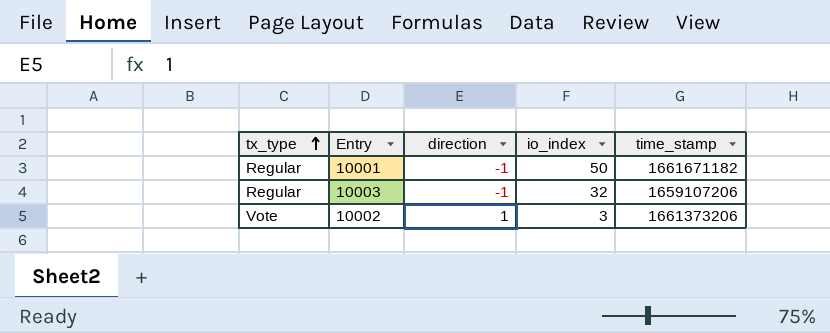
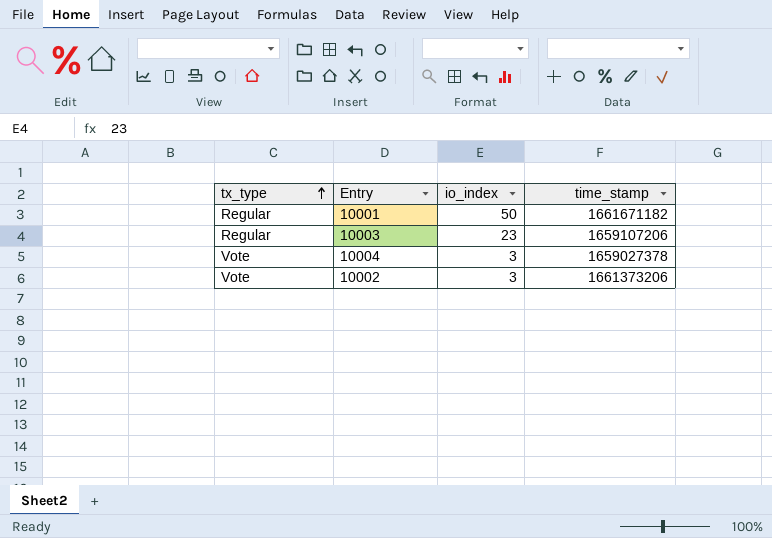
column direction | position: 3 -> none
10003 | io_index: 32 -> 23
row 10004: none -> Vote | 3 | 1659027378

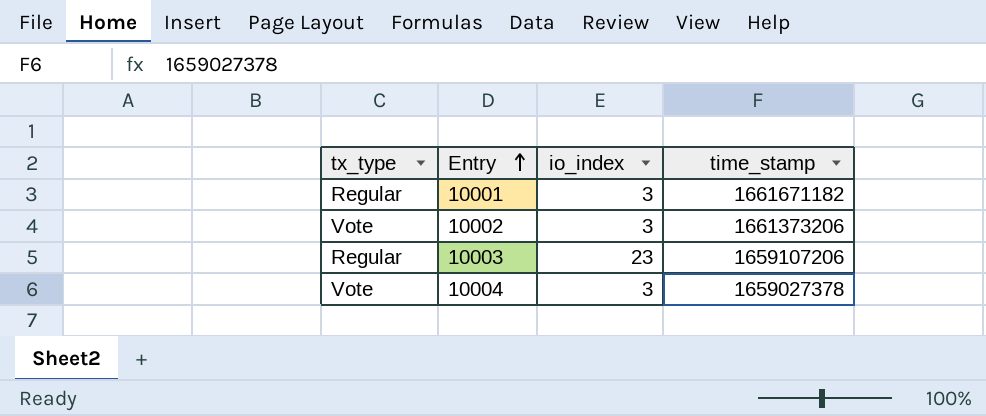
row order: tx_type ascending -> Entry ascending
10001 | io_index: 50 -> 3

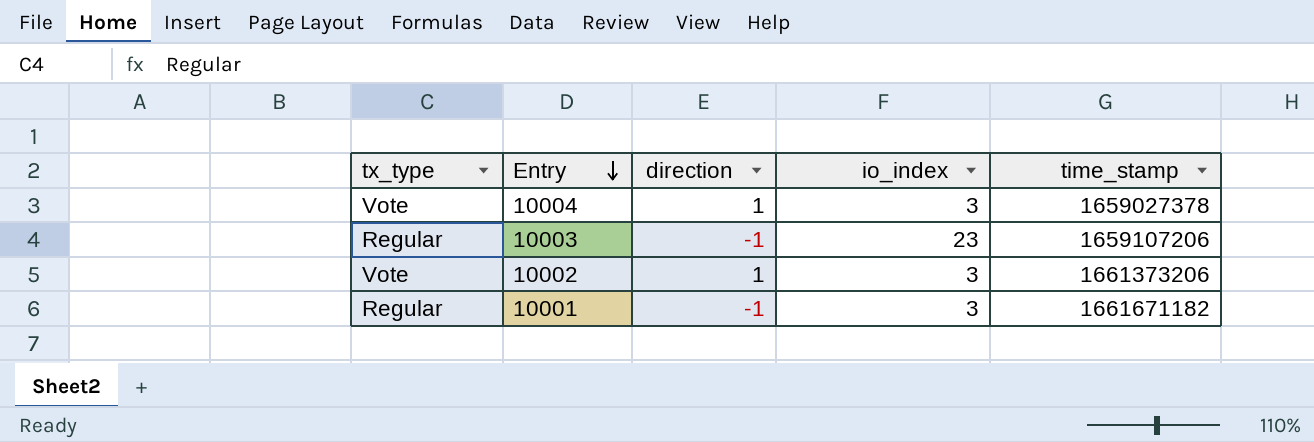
row order: Entry ascending -> Entry descending
column direction | position: none -> 3

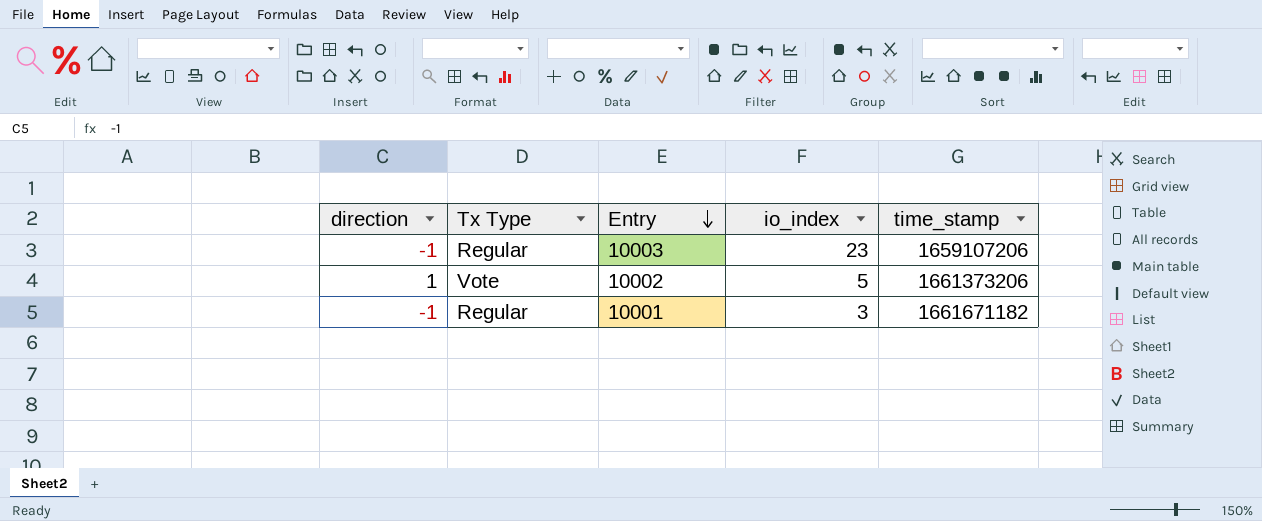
column direction | position: 3 -> 1
column name: tx_type -> Tx Type
row 10004: Vote | 1 | 3 | 1659027378 -> none
10002 | io_index: 3 -> 5

